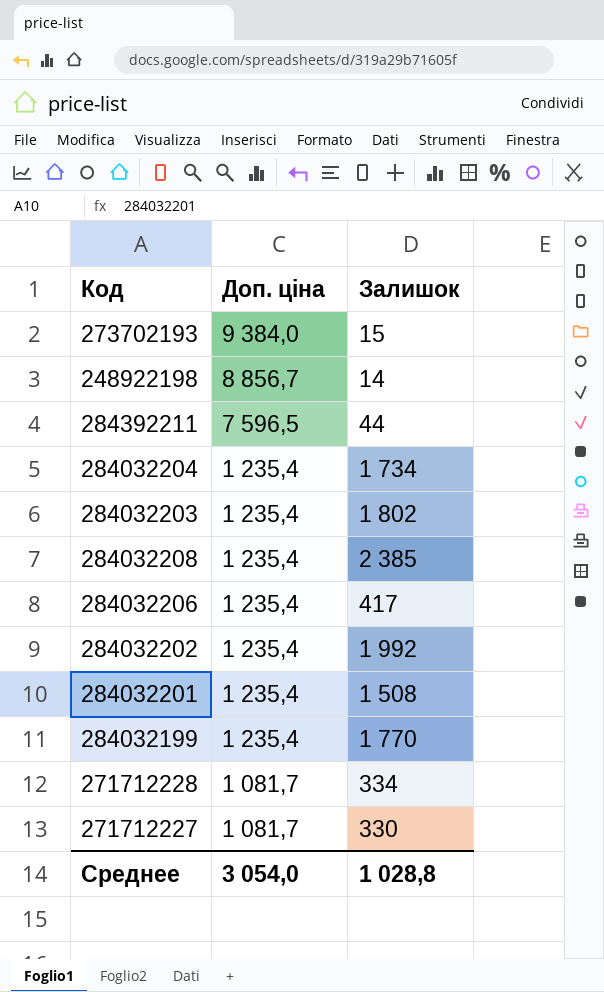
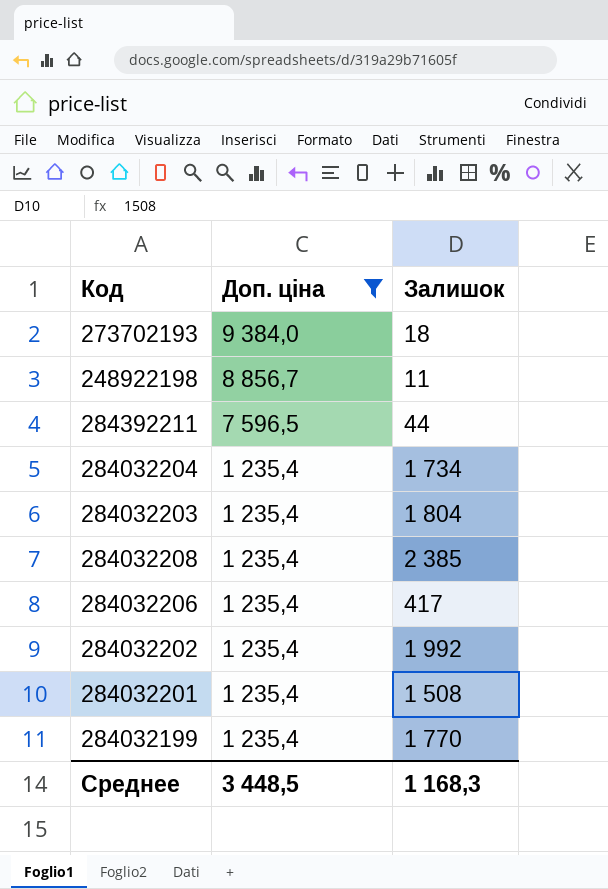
filter: none -> Доп. ціна != 1 081,7
273702193 | Залишок: 15 -> 18
248922198 | Залишок: 14 -> 11
284032203 | Залишок: 1 802 -> 1 804
Среднее | Доп. ціна: 3 054,0 -> 3 448,5
Среднее | Залишок: 1 028,8 -> 1 168,3

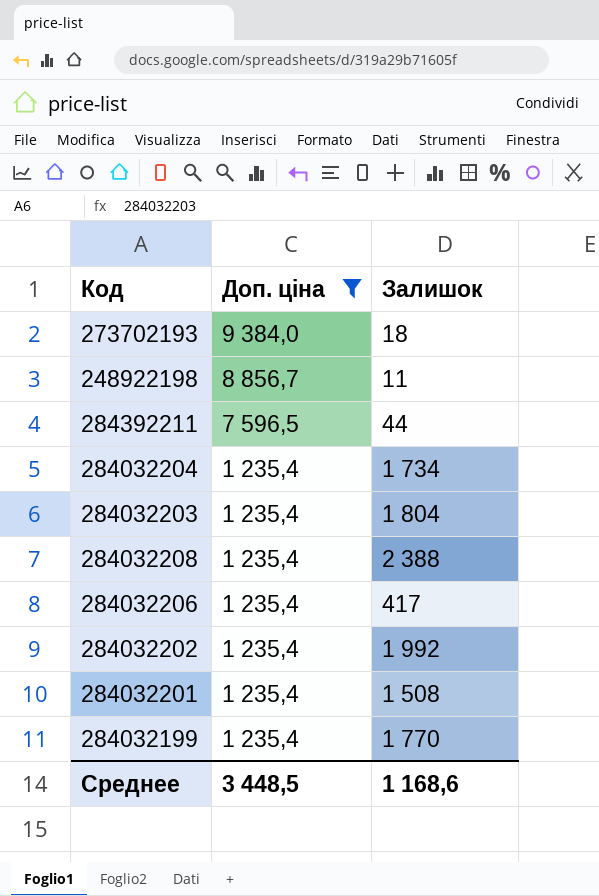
284032208 | Залишок: 2 385 -> 2 388
Среднее | Залишок: 1 168,3 -> 1 168,6

